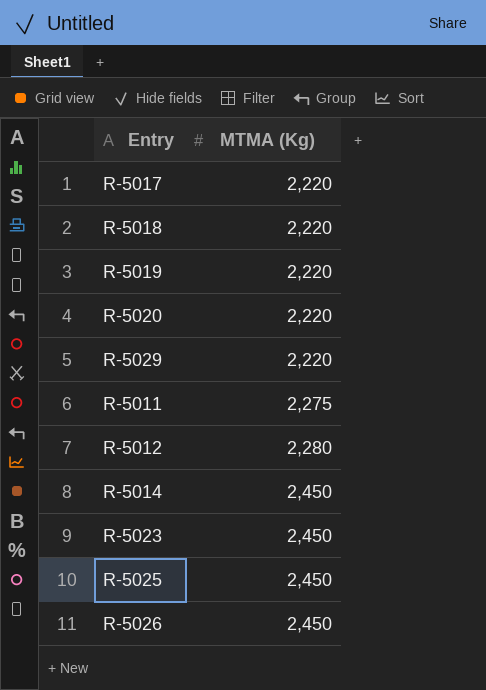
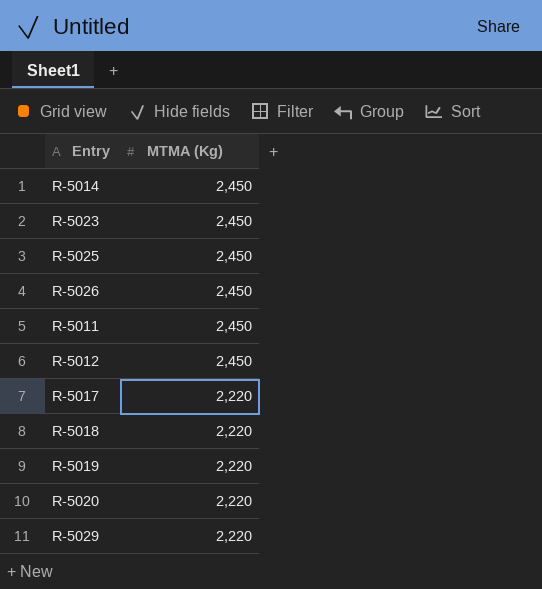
row order: MTMA (Kg) ascending -> MTMA (Kg) descending
R-5011 | MTMA (Kg): 2,275 -> 2,450
R-5012 | MTMA (Kg): 2,280 -> 2,450

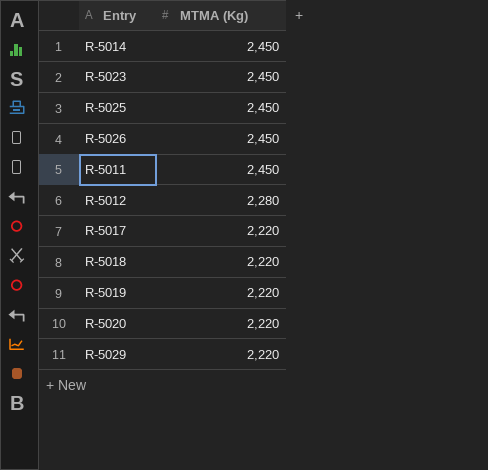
R-5012 | MTMA (Kg): 2,450 -> 2,280

